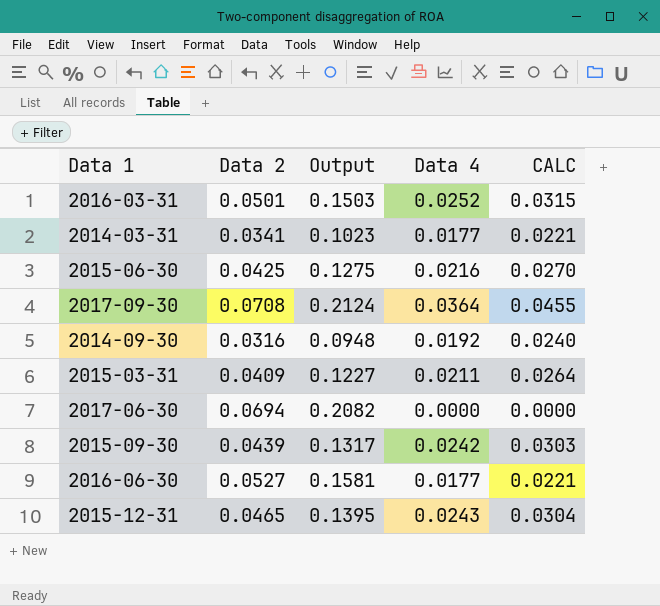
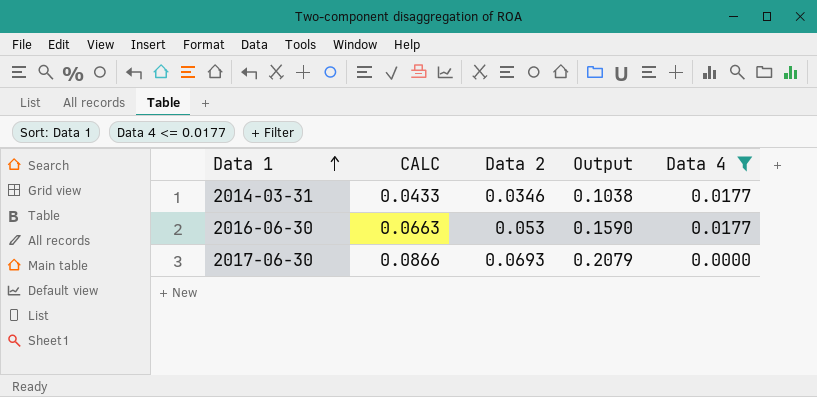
filter: none -> Data 4 <= 0.0177
row order: none -> Data 1 ascending
column CALC | formula: [Data 4] * 1.25 -> [Data 2] * 1.25
column CALC | position: 5 -> 2
2014-03-31 | Data 2: 0.0341 -> 0.0346
2014-03-31 | Output: 0.1023 -> 0.1038
2016-06-30 | Data 2: 0.0527 -> 0.053
2016-06-30 | Output: 0.1581 -> 0.1590
2017-06-30 | Data 2: 0.0694 -> 0.0693
2017-06-30 | Output: 0.2082 -> 0.2079

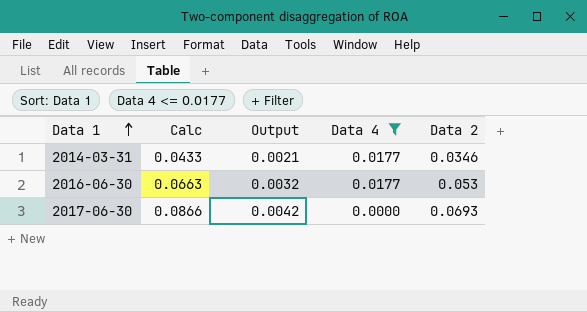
column name: CALC -> Calc
column Output | formula: [Data 2] * 3 -> [Data 2] * 0.06
column Data 2 | position: 3 -> 5

